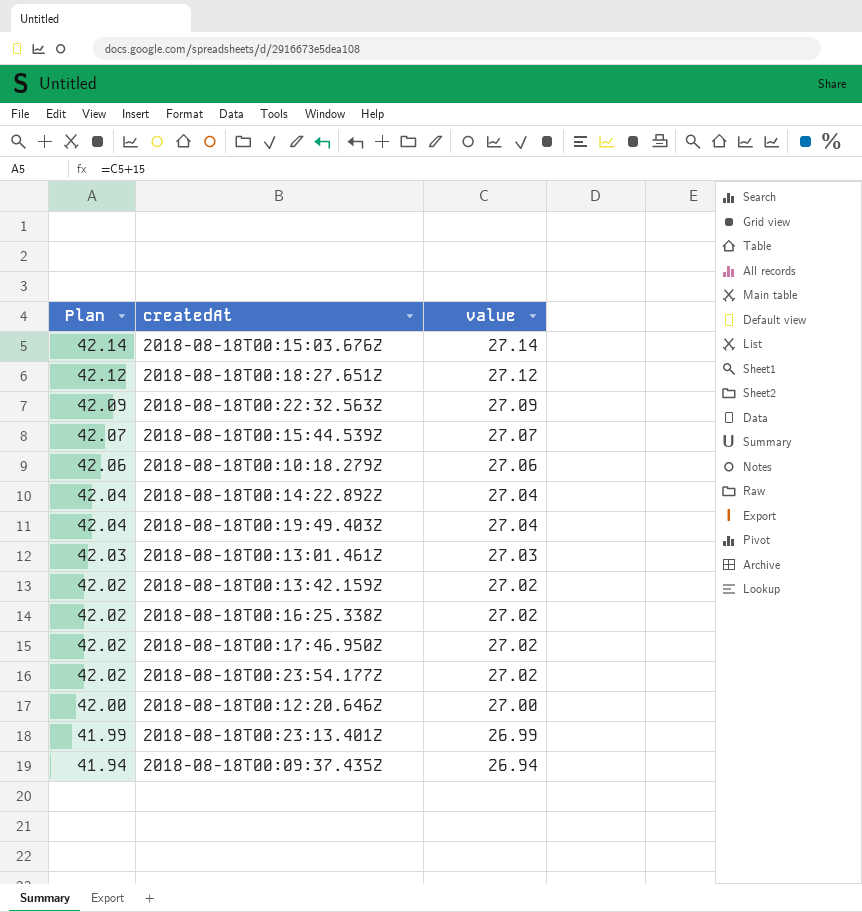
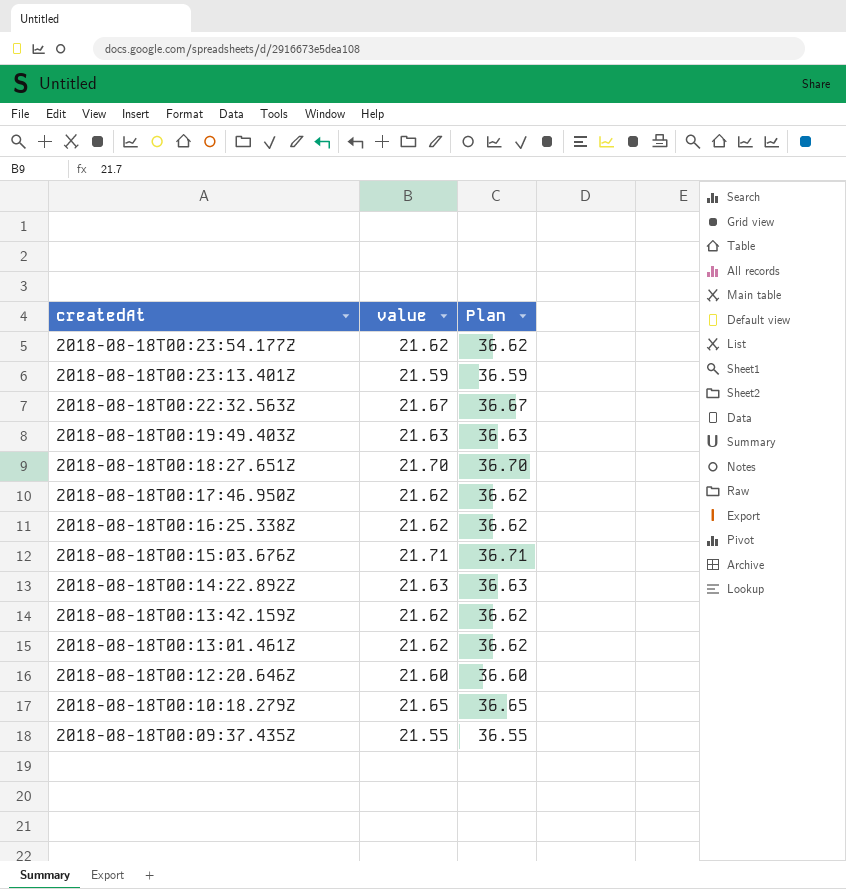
row order: Plan descending -> createdAt descending
column Plan | position: 1 -> 3
row 2018-08-18T00:15:44.539Z: 42.07 | 27.07 -> none
2018-08-18T00:23:54.177Z | value: 27.02 -> 21.62
2018-08-18T00:23:54.177Z | Plan: 42.02 -> 36.62
2018-08-18T00:23:13.401Z | value: 26.99 -> 21.59
2018-08-18T00:23:13.401Z | Plan: 41.99 -> 36.59
2018-08-18T00:22:32.563Z | value: 27.09 -> 21.67
2018-08-18T00:22:32.563Z | Plan: 42.09 -> 36.67
2018-08-18T00:19:49.403Z | value: 27.04 -> 21.63
2018-08-18T00:19:49.403Z | Plan: 42.04 -> 36.63
2018-08-18T00:18:27.651Z | value: 27.12 -> 21.70
2018-08-18T00:18:27.651Z | Plan: 42.12 -> 36.70
2018-08-18T00:17:46.950Z | value: 27.02 -> 21.62
2018-08-18T00:17:46.950Z | Plan: 42.02 -> 36.62
2018-08-18T00:16:25.338Z | value: 27.02 -> 21.62
2018-08-18T00:16:25.338Z | Plan: 42.02 -> 36.62
2018-08-18T00:15:03.676Z | value: 27.14 -> 21.71
2018-08-18T00:15:03.676Z | Plan: 42.14 -> 36.71
2018-08-18T00:14:22.892Z | value: 27.04 -> 21.63
2018-08-18T00:14:22.892Z | Plan: 42.04 -> 36.63
2018-08-18T00:13:42.159Z | value: 27.02 -> 21.62
2018-08-18T00:13:42.159Z | Plan: 42.02 -> 36.62
2018-08-18T00:13:01.461Z | value: 27.03 -> 21.62
2018-08-18T00:13:01.461Z | Plan: 42.03 -> 36.62
2018-08-18T00:12:20.646Z | value: 27.00 -> 21.60
2018-08-18T00:12:20.646Z | Plan: 42.00 -> 36.60
2018-08-18T00:10:18.279Z | value: 27.06 -> 21.65
2018-08-18T00:10:18.279Z | Plan: 42.06 -> 36.65
2018-08-18T00:09:37.435Z | value: 26.94 -> 21.55
2018-08-18T00:09:37.435Z | Plan: 41.94 -> 36.55

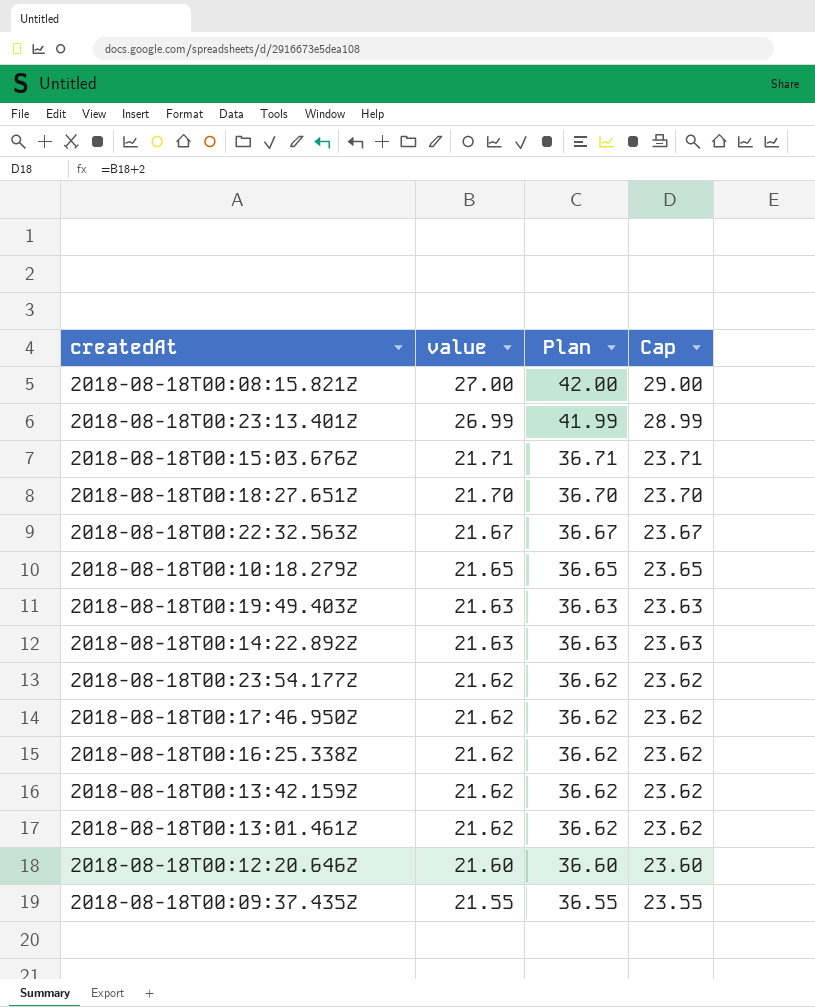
row order: createdAt descending -> value descending
column Cap | formula: none -> [value] + 2
row 2018-08-18T00:08:15.821Z: none -> 27.00 | 42.00 | 29.00
2018-08-18T00:23:13.401Z | value: 21.59 -> 26.99
2018-08-18T00:23:13.401Z | Plan: 36.59 -> 41.99

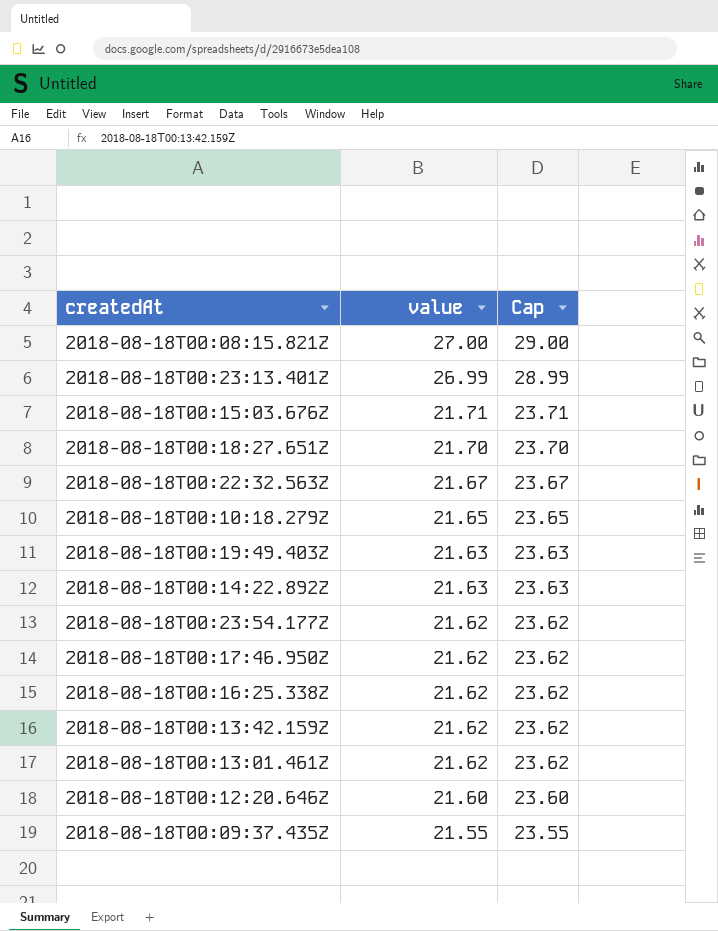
column Plan | formula: [value] + 15 -> none

